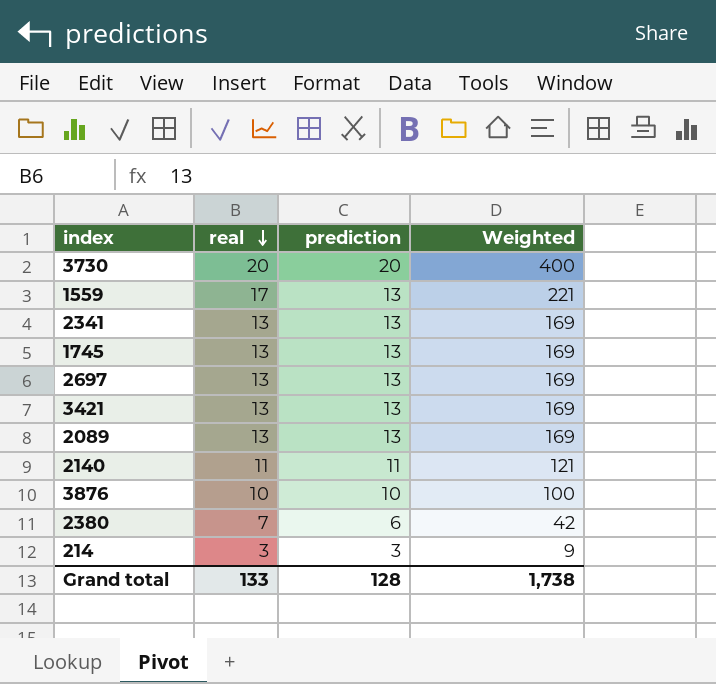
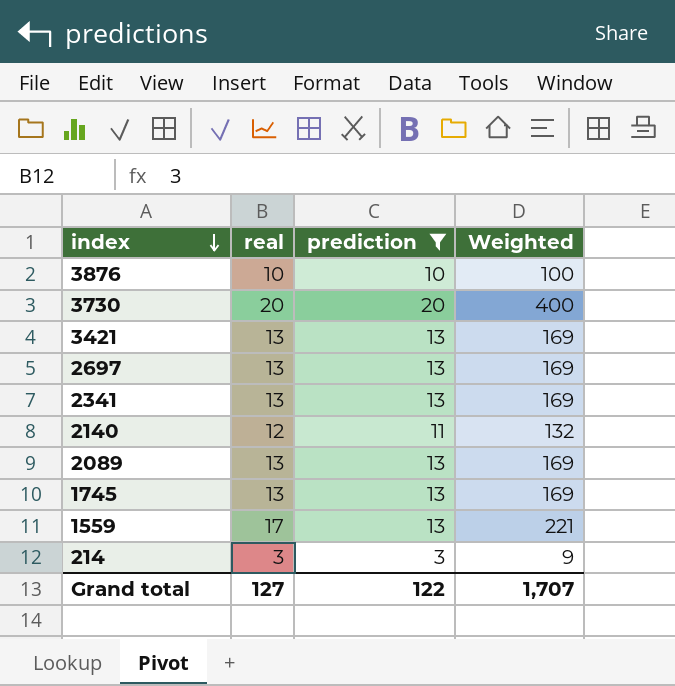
filter: none -> prediction != 6
row order: real descending -> index descending
2140 | real: 11 -> 12
2140 | Weighted: 121 -> 132
Grand total | real: 133 -> 127
Grand total | prediction: 128 -> 122
Grand total | Weighted: 1,738 -> 1,707

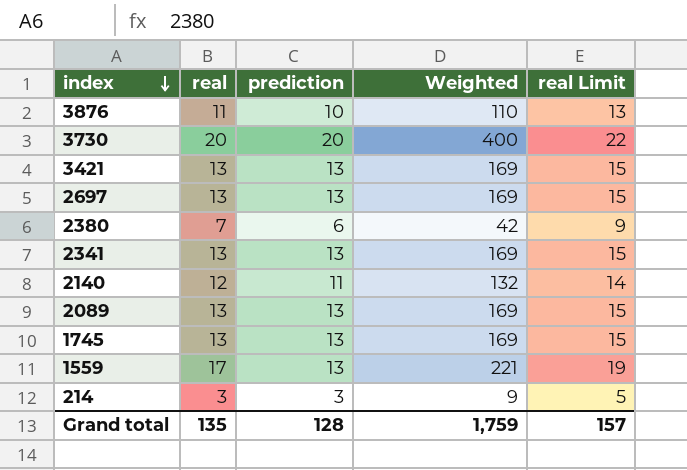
filter: prediction != 6 -> none
column real Limit | formula: none -> [real] + 2
3876 | real: 10 -> 11
3876 | Weighted: 100 -> 110
Grand total | real: 127 -> 135
Grand total | prediction: 122 -> 128
Grand total | Weighted: 1,707 -> 1,759

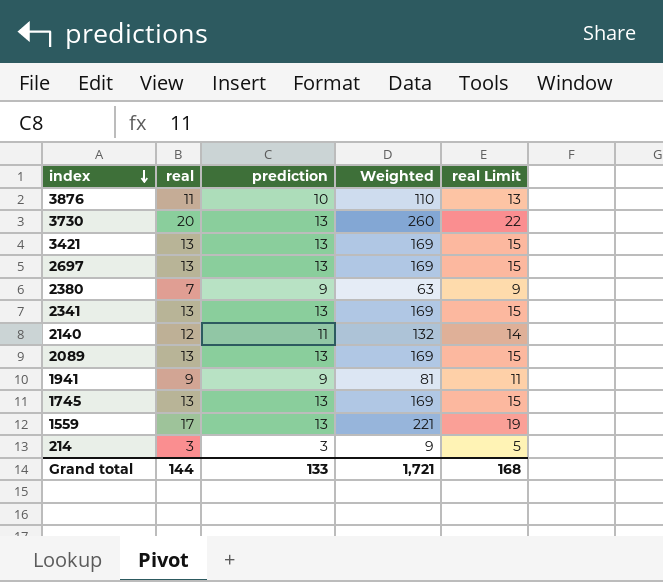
3730 | prediction: 20 -> 13
3730 | Weighted: 400 -> 260
2380 | prediction: 6 -> 9
2380 | Weighted: 42 -> 63
row 1941: none -> 9 | 9 | 81 | 11
Grand total | real: 135 -> 144
Grand total | prediction: 128 -> 133
Grand total | Weighted: 1,759 -> 1,721
Grand total | real Limit: 157 -> 168

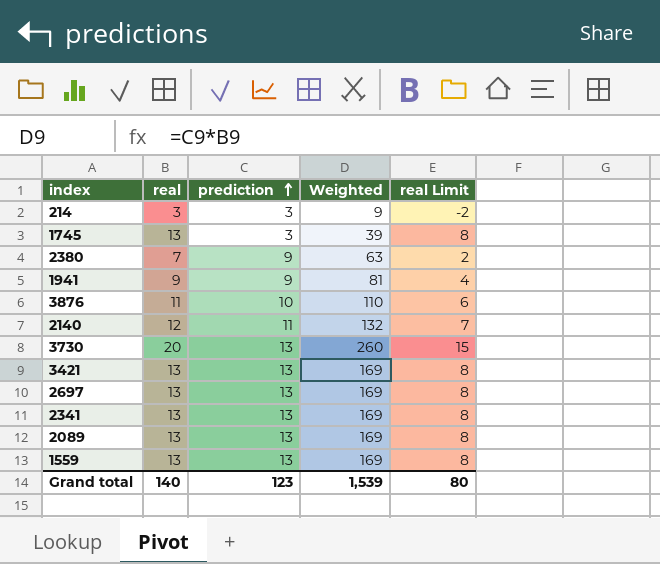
row order: index descending -> prediction ascending
column real Limit | formula: [real] + 2 -> [real] - 5
1745 | prediction: 13 -> 3
1745 | Weighted: 169 -> 39
1559 | real: 17 -> 13
1559 | Weighted: 221 -> 169
Grand total | real: 144 -> 140
Grand total | prediction: 133 -> 123
Grand total | Weighted: 1,721 -> 1,539
Grand total | real Limit: 168 -> 80

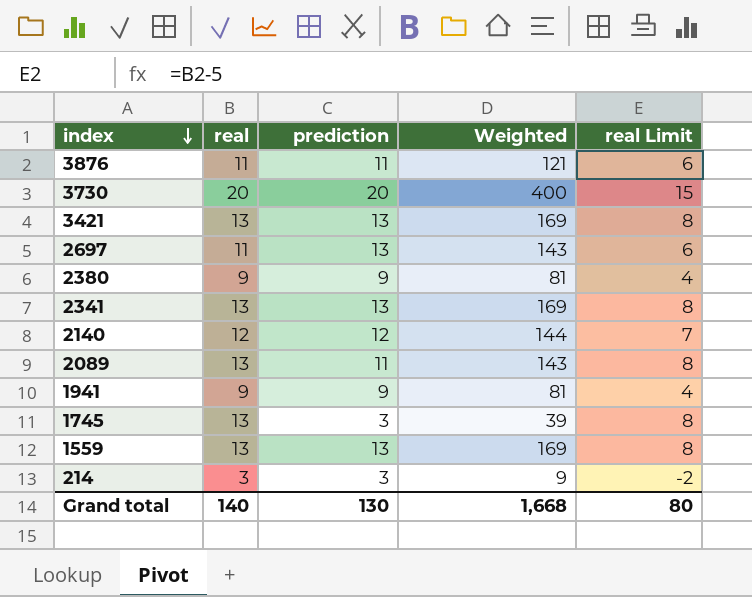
row order: prediction ascending -> index descending
3876 | prediction: 10 -> 11
3876 | Weighted: 110 -> 121
3730 | prediction: 13 -> 20
3730 | Weighted: 260 -> 400
2697 | real: 13 -> 11
2697 | Weighted: 169 -> 143
2697 | real Limit: 8 -> 6
2380 | real: 7 -> 9
2380 | Weighted: 63 -> 81
2380 | real Limit: 2 -> 4
2140 | prediction: 11 -> 12
2140 | Weighted: 132 -> 144
2089 | prediction: 13 -> 11
2089 | Weighted: 169 -> 143
Grand total | prediction: 123 -> 130
Grand total | Weighted: 1,539 -> 1,668

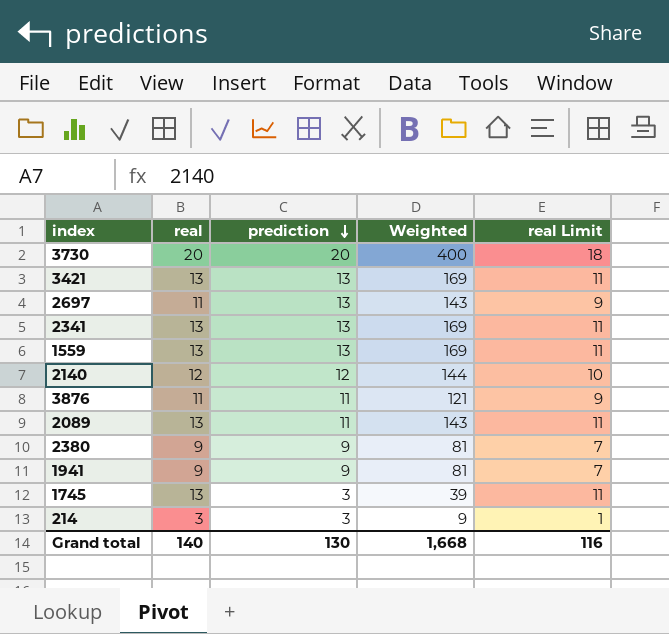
row order: index descending -> prediction descending
column real Limit | formula: [real] - 5 -> [real] - 2
Grand total | real Limit: 80 -> 116

